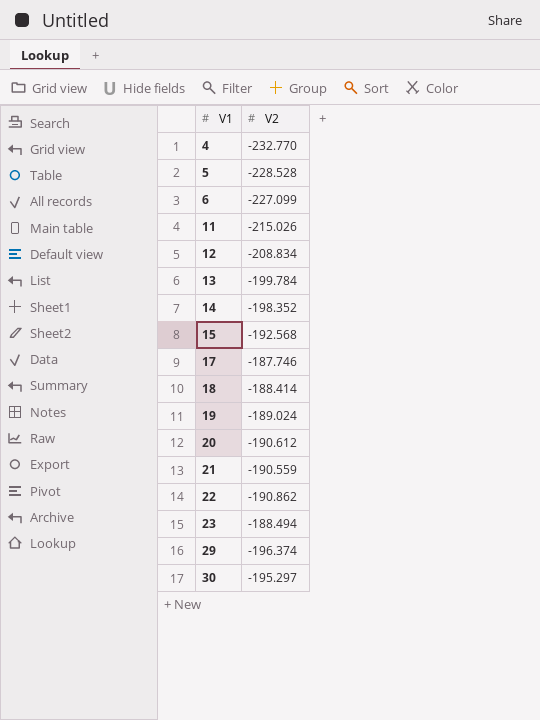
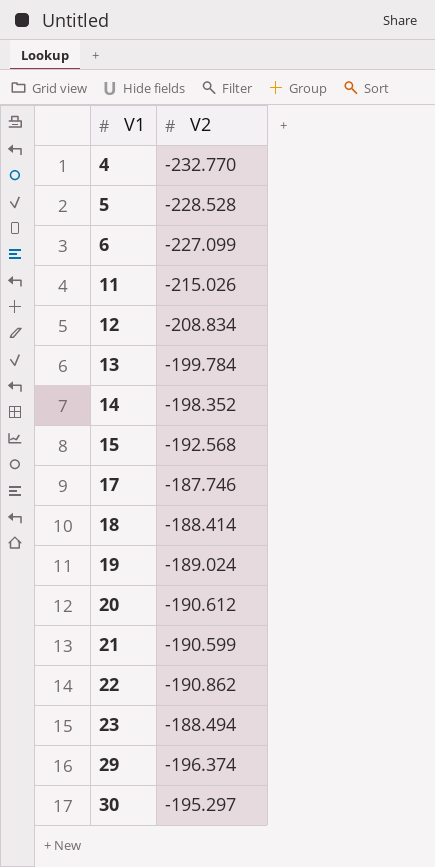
21 | V2: -190.559 -> -190.599

